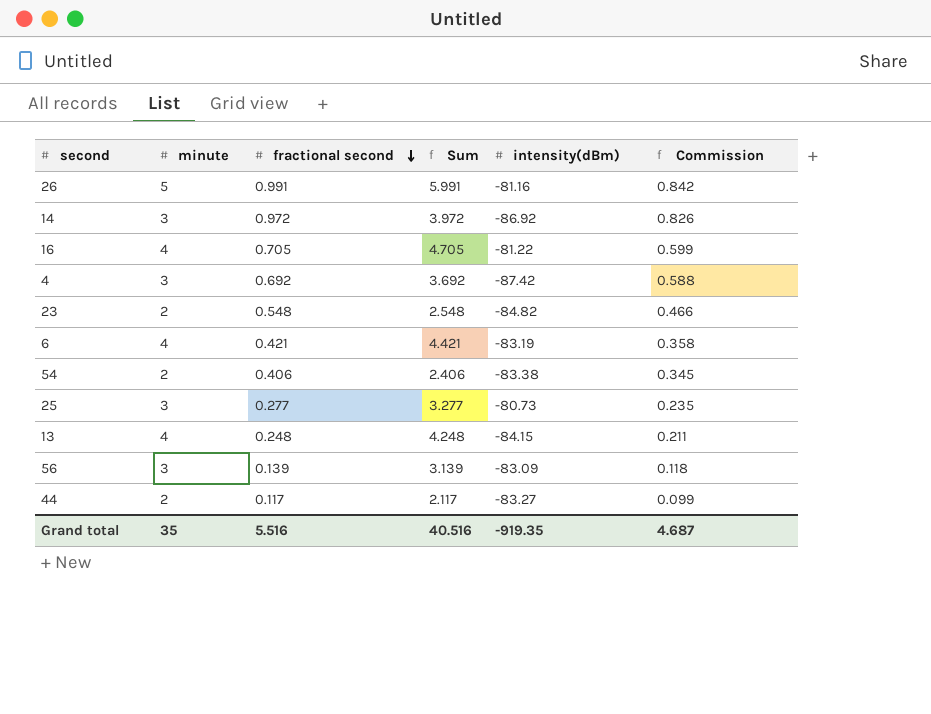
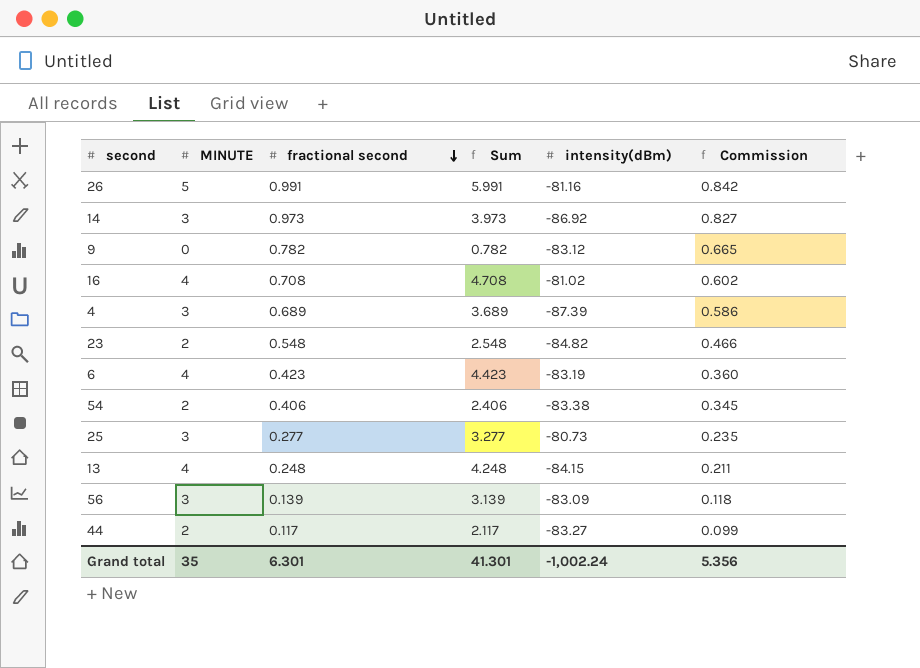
column name: minute -> MINUTE
14 | fractional second: 0.972 -> 0.973
14 | Sum: 3.972 -> 3.973
14 | Commission: 0.826 -> 0.827
row 9: none -> 0 | 0.782 | 0.782 | -83.12 | 0.665
16 | fractional second: 0.705 -> 0.708
16 | Sum: 4.705 -> 4.708
16 | intensity(dBm): -81.22 -> -81.02
16 | Commission: 0.599 -> 0.602
4 | fractional second: 0.692 -> 0.689
4 | Sum: 3.692 -> 3.689
4 | intensity(dBm): -87.42 -> -87.39
4 | Commission: 0.588 -> 0.586
6 | fractional second: 0.421 -> 0.423
6 | Sum: 4.421 -> 4.423
6 | Commission: 0.358 -> 0.360
Grand total | fractional second: 5.516 -> 6.301
Grand total | Sum: 40.516 -> 41.301
Grand total | intensity(dBm): -919.35 -> -1,002.24
Grand total | Commission: 4.687 -> 5.356

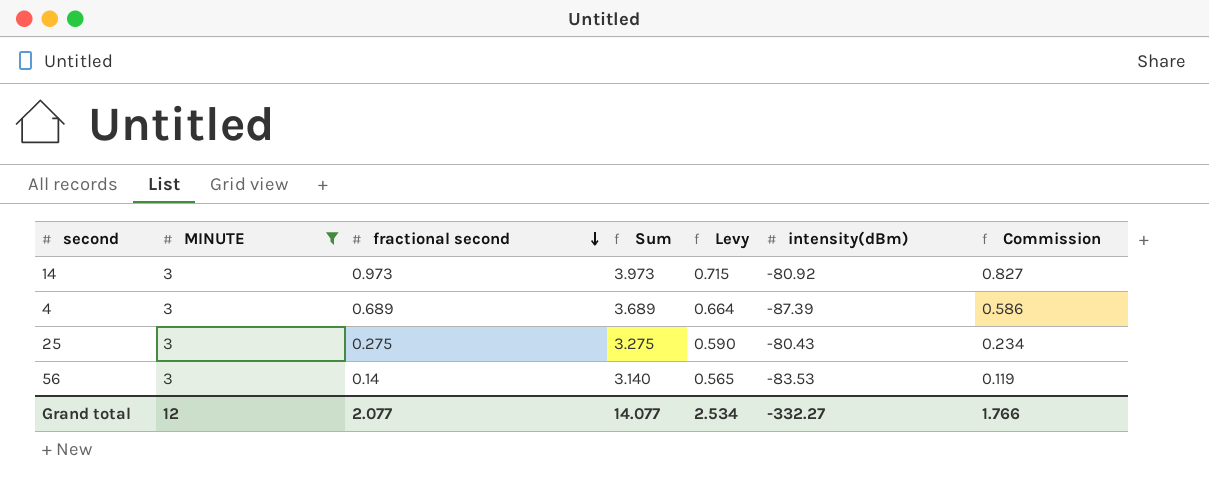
filter: none -> MINUTE = 3
column Levy | formula: none -> [Sum] * 0.18
14 | intensity(dBm): -86.92 -> -80.92
25 | fractional second: 0.277 -> 0.275
25 | Sum: 3.277 -> 3.275
25 | intensity(dBm): -80.73 -> -80.43
25 | Commission: 0.235 -> 0.234
56 | fractional second: 0.139 -> 0.14
56 | Sum: 3.139 -> 3.140
56 | intensity(dBm): -83.09 -> -83.53
56 | Commission: 0.118 -> 0.119
Grand total | MINUTE: 35 -> 12
Grand total | fractional second: 6.301 -> 2.077
Grand total | Sum: 41.301 -> 14.077
Grand total | intensity(dBm): -1,002.24 -> -332.27
Grand total | Commission: 5.356 -> 1.766

